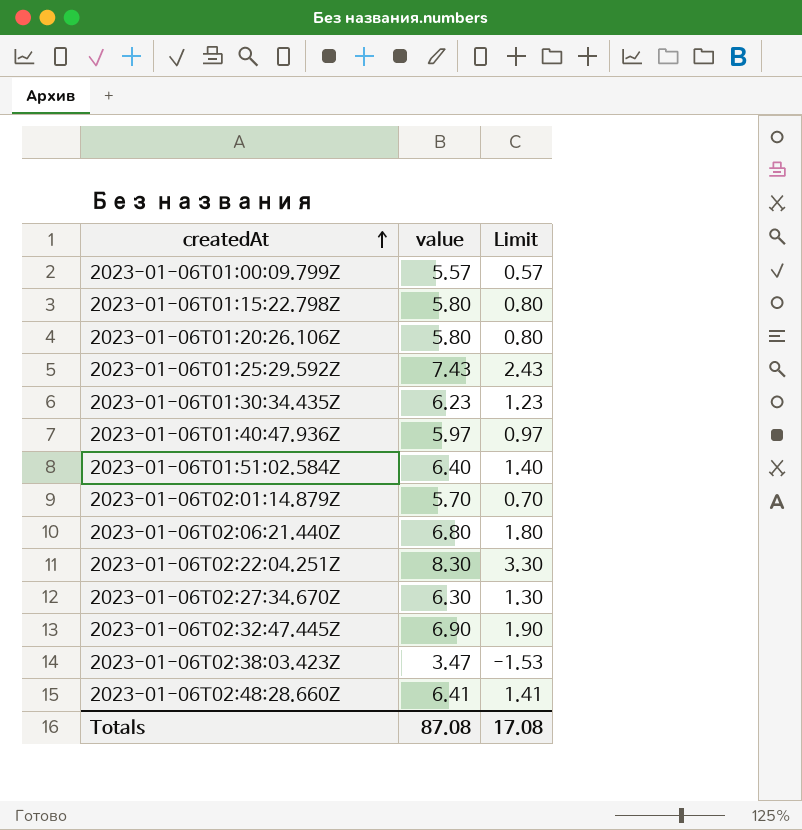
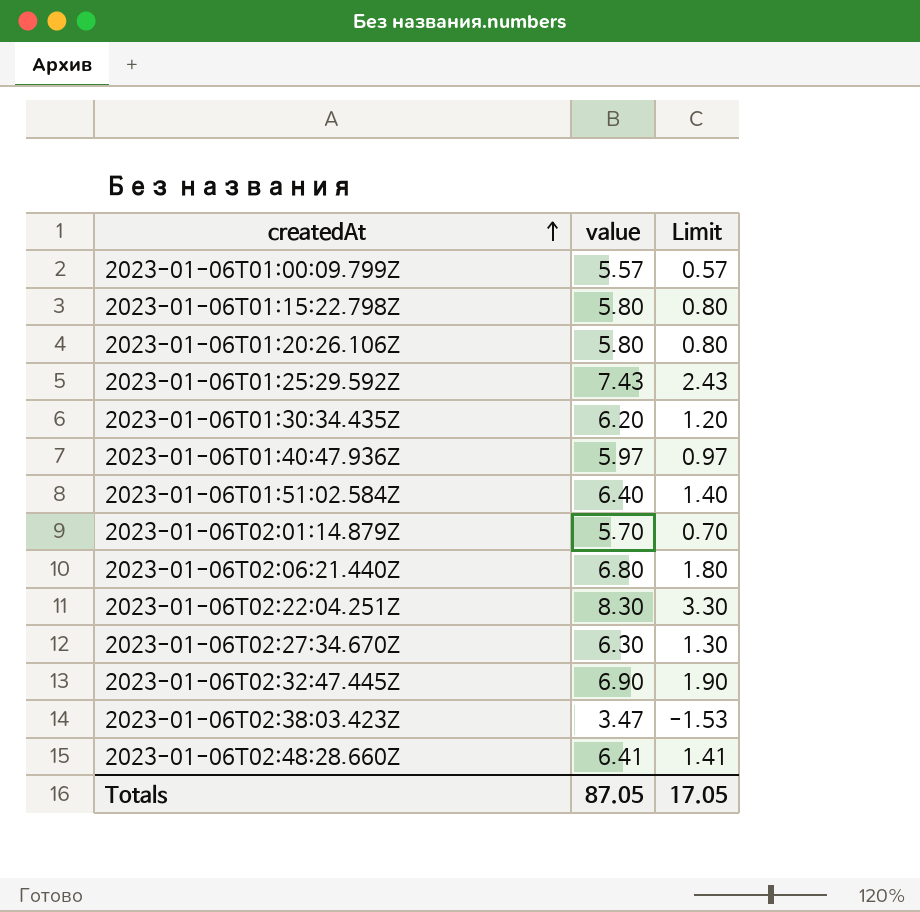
2023-01-06T01:30:34.435Z | value: 6.23 -> 6.20
2023-01-06T01:30:34.435Z | Limit: 1.23 -> 1.20
Totals | value: 87.08 -> 87.05
Totals | Limit: 17.08 -> 17.05

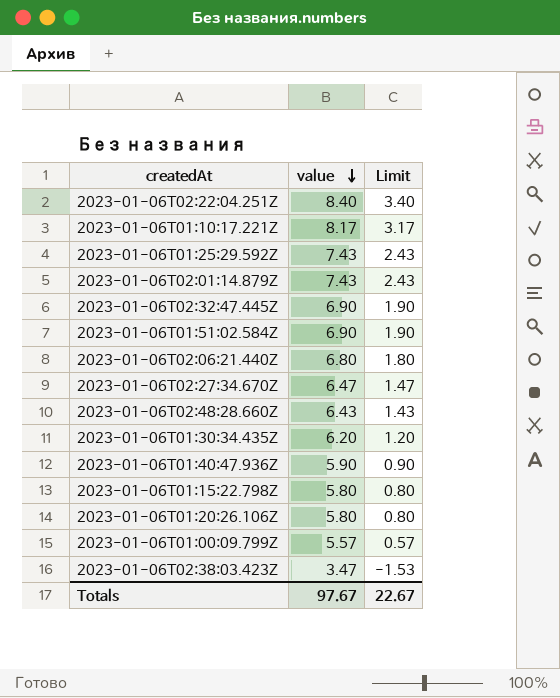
row order: createdAt ascending -> value descending
2023-01-06T02:22:04.251Z | value: 8.30 -> 8.40
2023-01-06T02:22:04.251Z | Limit: 3.30 -> 3.40
row 2023-01-06T01:10:17.221Z: none -> 8.17 | 3.17
2023-01-06T02:01:14.879Z | value: 5.70 -> 7.43
2023-01-06T02:01:14.879Z | Limit: 0.70 -> 2.43
2023-01-06T01:51:02.584Z | value: 6.40 -> 6.90
2023-01-06T01:51:02.584Z | Limit: 1.40 -> 1.90
2023-01-06T02:27:34.670Z | value: 6.30 -> 6.47
2023-01-06T02:27:34.670Z | Limit: 1.30 -> 1.47
2023-01-06T02:48:28.660Z | value: 6.41 -> 6.43
2023-01-06T02:48:28.660Z | Limit: 1.41 -> 1.43
2023-01-06T01:40:47.936Z | value: 5.97 -> 5.90
2023-01-06T01:40:47.936Z | Limit: 0.97 -> 0.90
Totals | value: 87.05 -> 97.67
Totals | Limit: 17.05 -> 22.67

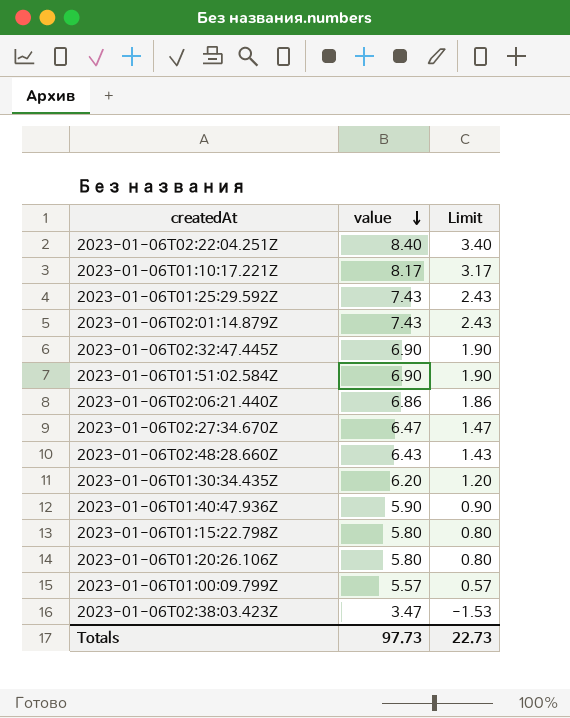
2023-01-06T02:06:21.440Z | value: 6.80 -> 6.86
2023-01-06T02:06:21.440Z | Limit: 1.80 -> 1.86
Totals | value: 97.67 -> 97.73
Totals | Limit: 22.67 -> 22.73

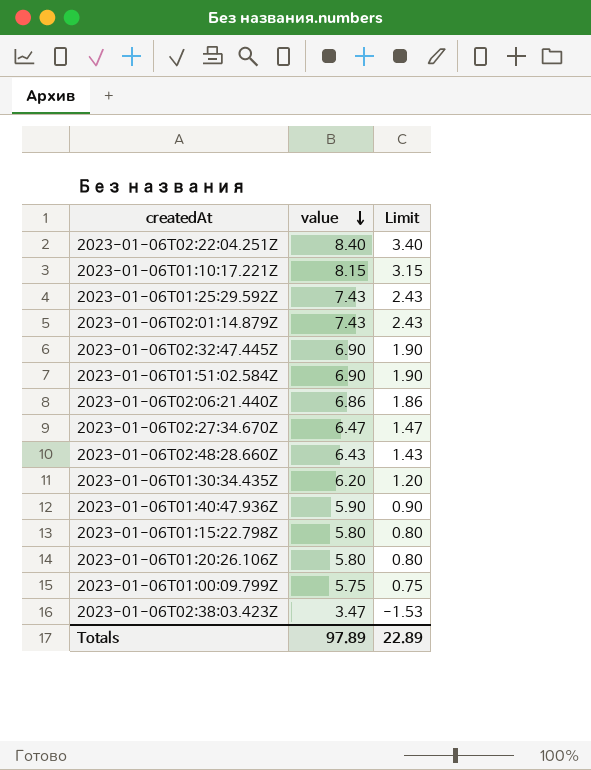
2023-01-06T01:10:17.221Z | value: 8.17 -> 8.15
2023-01-06T01:10:17.221Z | Limit: 3.17 -> 3.15
2023-01-06T01:00:09.799Z | value: 5.57 -> 5.75
2023-01-06T01:00:09.799Z | Limit: 0.57 -> 0.75
Totals | value: 97.73 -> 97.89
Totals | Limit: 22.73 -> 22.89

